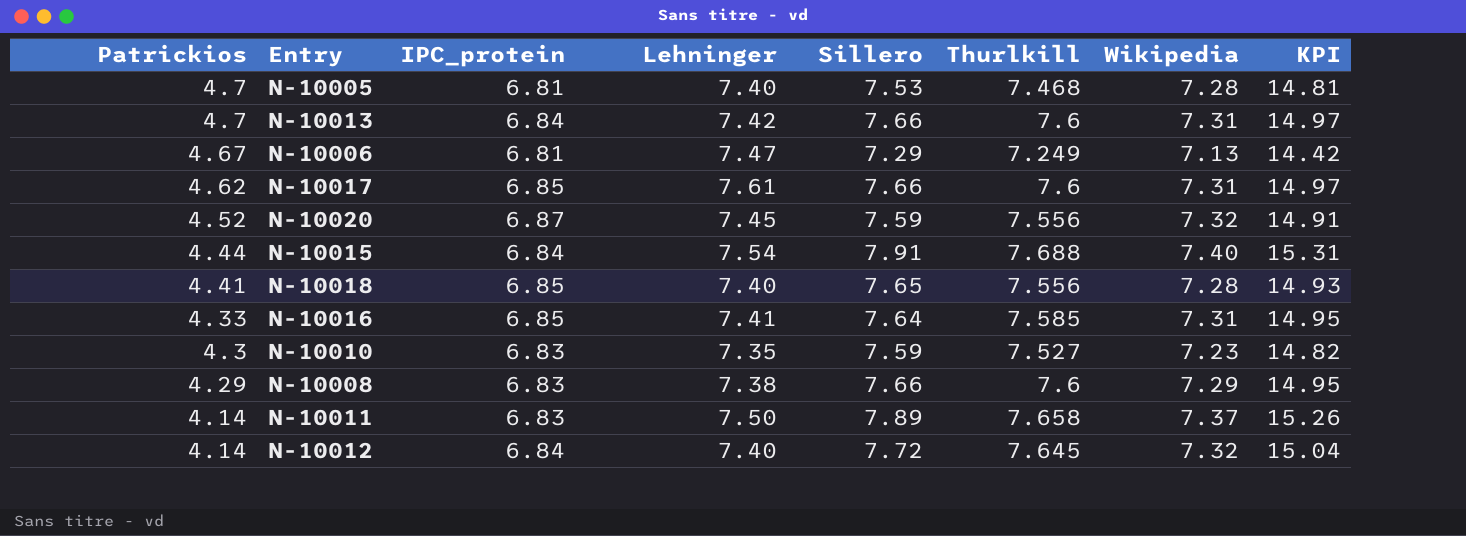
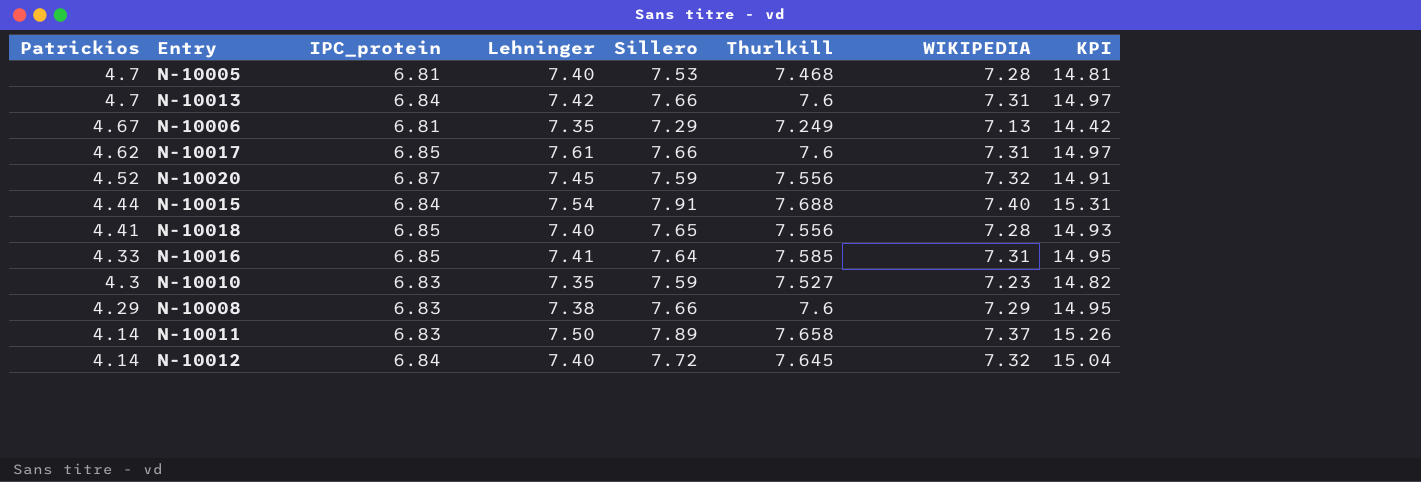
column name: Wikipedia -> WIKIPEDIA
N-10006 | Lehninger: 7.47 -> 7.35

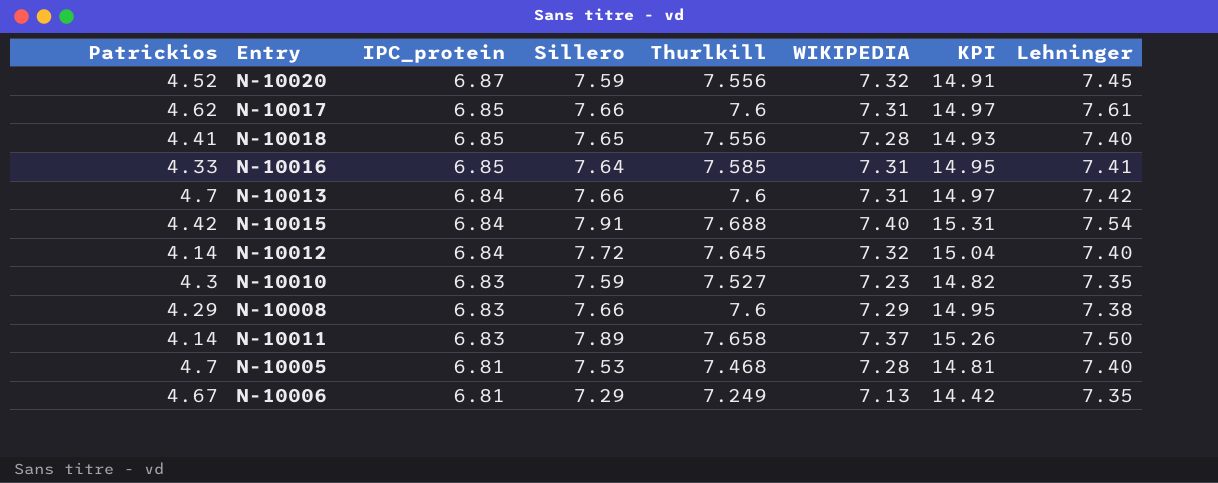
row order: Patrickios descending -> IPC_protein descending
column Lehninger | position: 4 -> 8
N-10015 | Patrickios: 4.44 -> 4.42

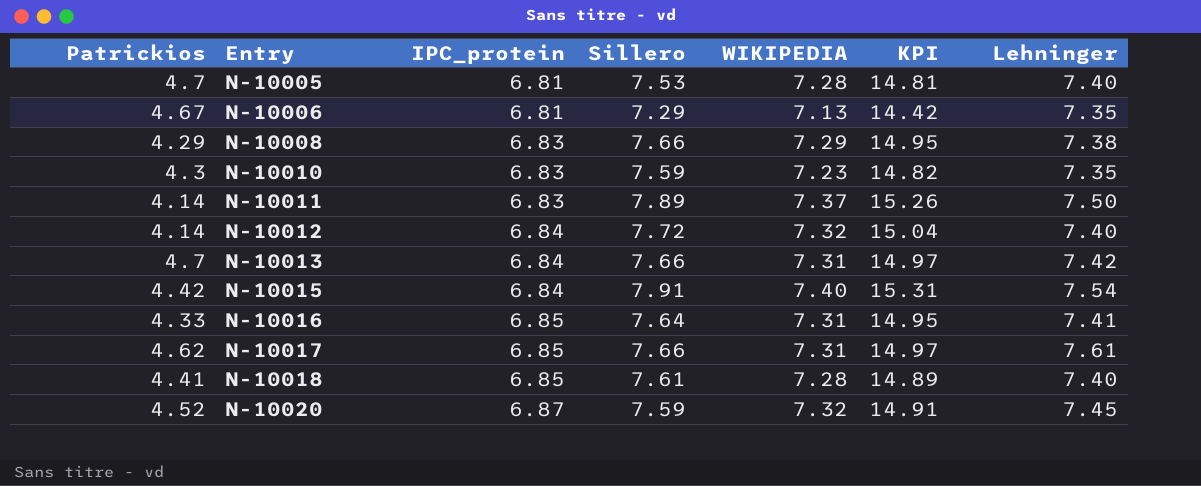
row order: IPC_protein descending -> Entry ascending
column Thurlkill | position: 5 -> none
N-10018 | Sillero: 7.65 -> 7.61
N-10018 | KPI: 14.93 -> 14.89

